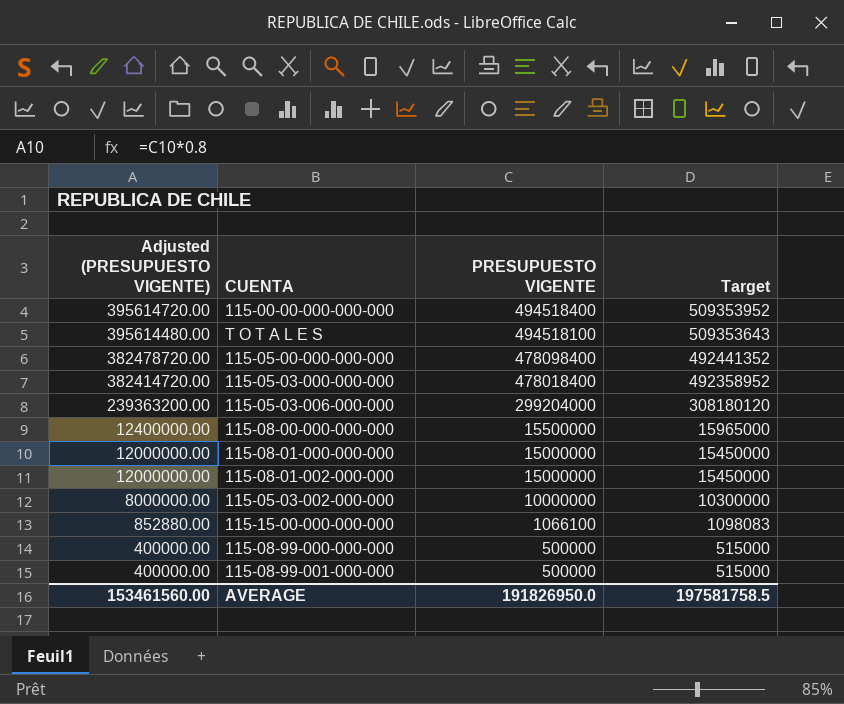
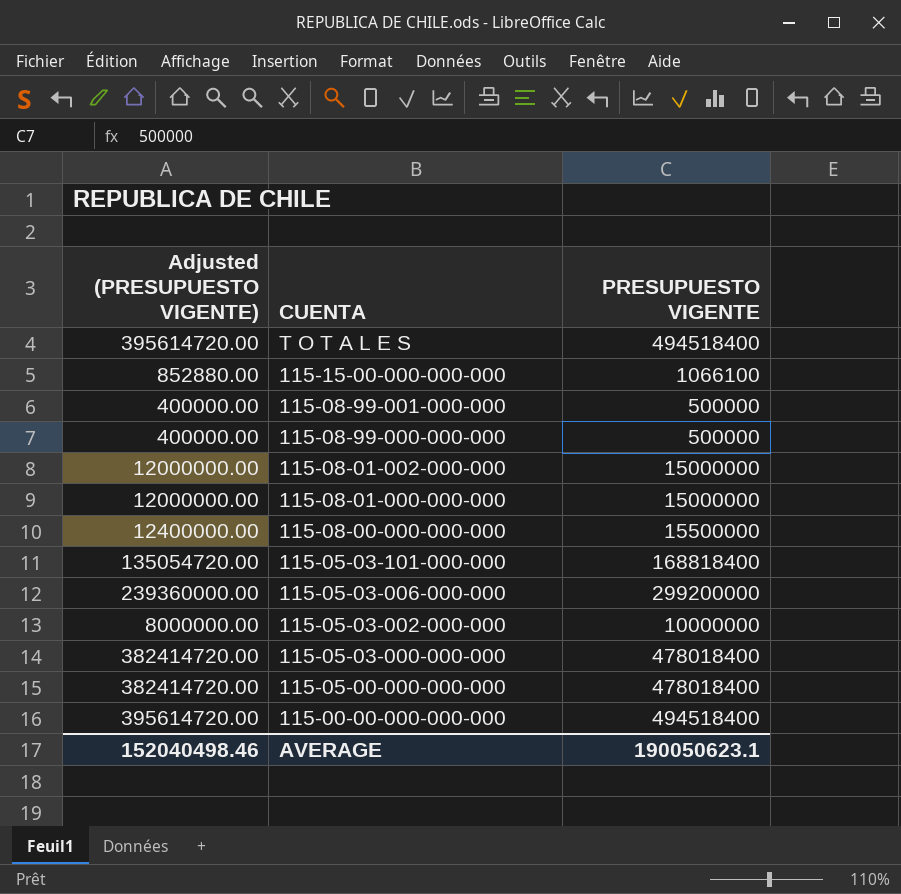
row order: Adjusted (PRESUPUESTO VIGENTE) descending -> CUENTA descending
column Target | formula: [PRESUPUESTO VIGENTE] * 1.03 -> none
T O T A L E S | Adjusted (PRESUPUESTO VIGENTE): 395614480.00 -> 395614720.00
T O T A L E S | PRESUPUESTO VIGENTE: 494518100 -> 494518400
row 115-05-03-101-000-000: none -> 135054720.00 | 168818400
115-05-03-006-000-000 | Adjusted (PRESUPUESTO VIGENTE): 239363200.00 -> 239360000.00
115-05-03-006-000-000 | PRESUPUESTO VIGENTE: 299204000 -> 299200000
115-05-00-000-000-000 | Adjusted (PRESUPUESTO VIGENTE): 382478720.00 -> 382414720.00
115-05-00-000-000-000 | PRESUPUESTO VIGENTE: 478098400 -> 478018400
AVERAGE | Adjusted (PRESUPUESTO VIGENTE): 153461560.00 -> 152040498.46
AVERAGE | PRESUPUESTO VIGENTE: 191826950.0 -> 190050623.1

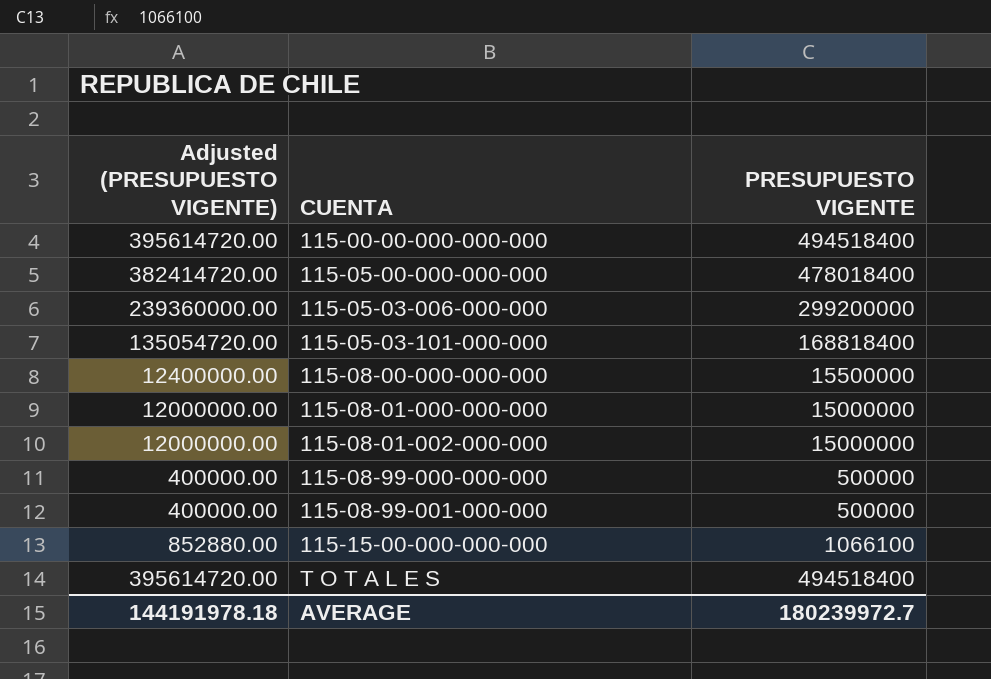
row order: CUENTA descending -> CUENTA ascending
row 115-05-03-002-000-000: 8000000.00 | 10000000 -> none
row 115-05-03-000-000-000: 382414720.00 | 478018400 -> none
AVERAGE | Adjusted (PRESUPUESTO VIGENTE): 152040498.46 -> 144191978.18
AVERAGE | PRESUPUESTO VIGENTE: 190050623.1 -> 180239972.7

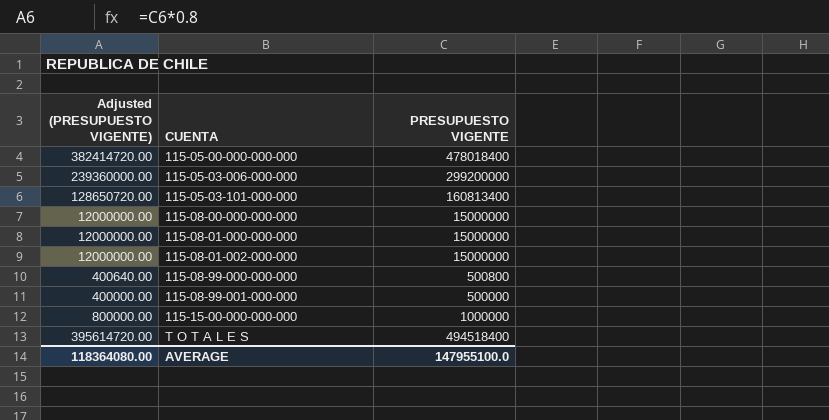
row 115-00-00-000-000-000: 395614720.00 | 494518400 -> none
115-05-03-101-000-000 | Adjusted (PRESUPUESTO VIGENTE): 135054720.00 -> 128650720.00
115-05-03-101-000-000 | PRESUPUESTO VIGENTE: 168818400 -> 160813400
115-08-00-000-000-000 | Adjusted (PRESUPUESTO VIGENTE): 12400000.00 -> 12000000.00
115-08-00-000-000-000 | PRESUPUESTO VIGENTE: 15500000 -> 15000000
115-08-99-000-000-000 | Adjusted (PRESUPUESTO VIGENTE): 400000.00 -> 400640.00
115-08-99-000-000-000 | PRESUPUESTO VIGENTE: 500000 -> 500800
115-15-00-000-000-000 | Adjusted (PRESUPUESTO VIGENTE): 852880.00 -> 800000.00
115-15-00-000-000-000 | PRESUPUESTO VIGENTE: 1066100 -> 1000000
AVERAGE | Adjusted (PRESUPUESTO VIGENTE): 144191978.18 -> 118364080.00
AVERAGE | PRESUPUESTO VIGENTE: 180239972.7 -> 147955100.0

